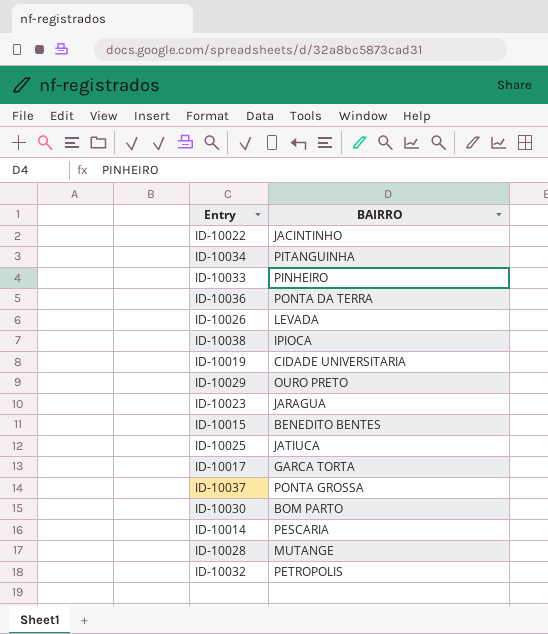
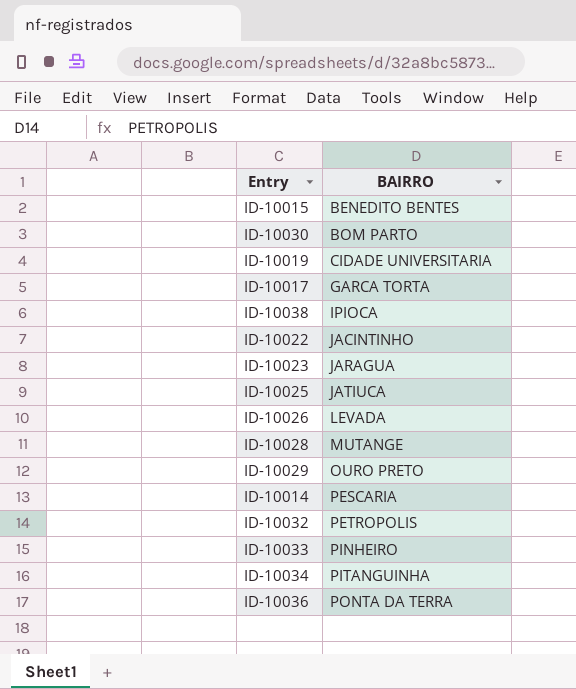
row order: none -> BAIRRO ascending
row ID-10037: PONTA GROSSA -> none

